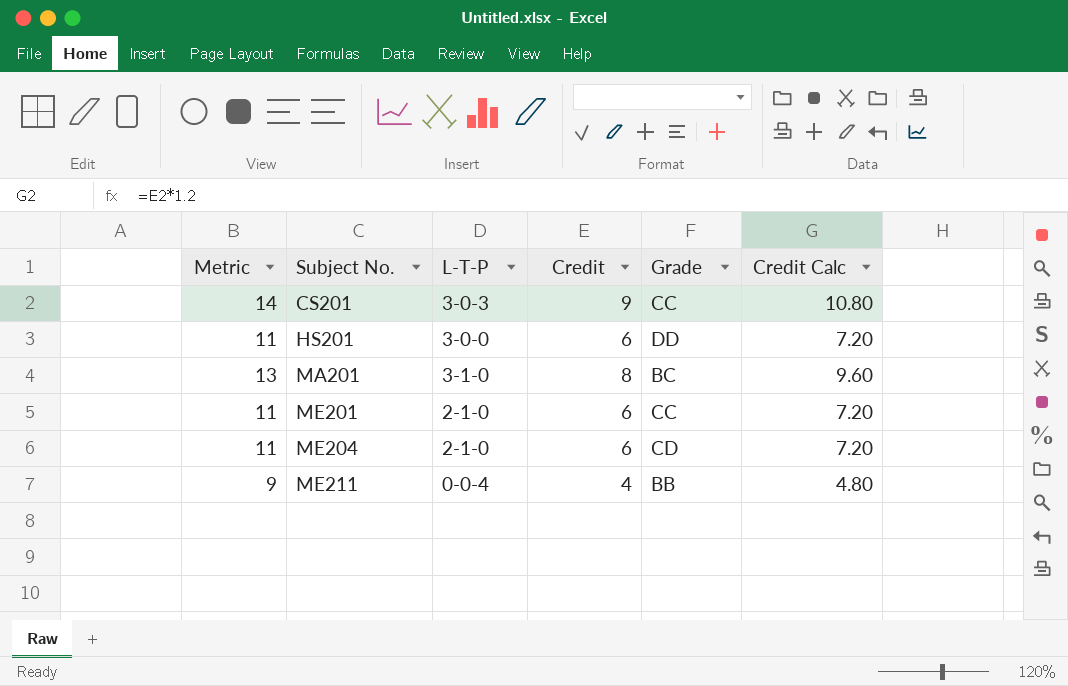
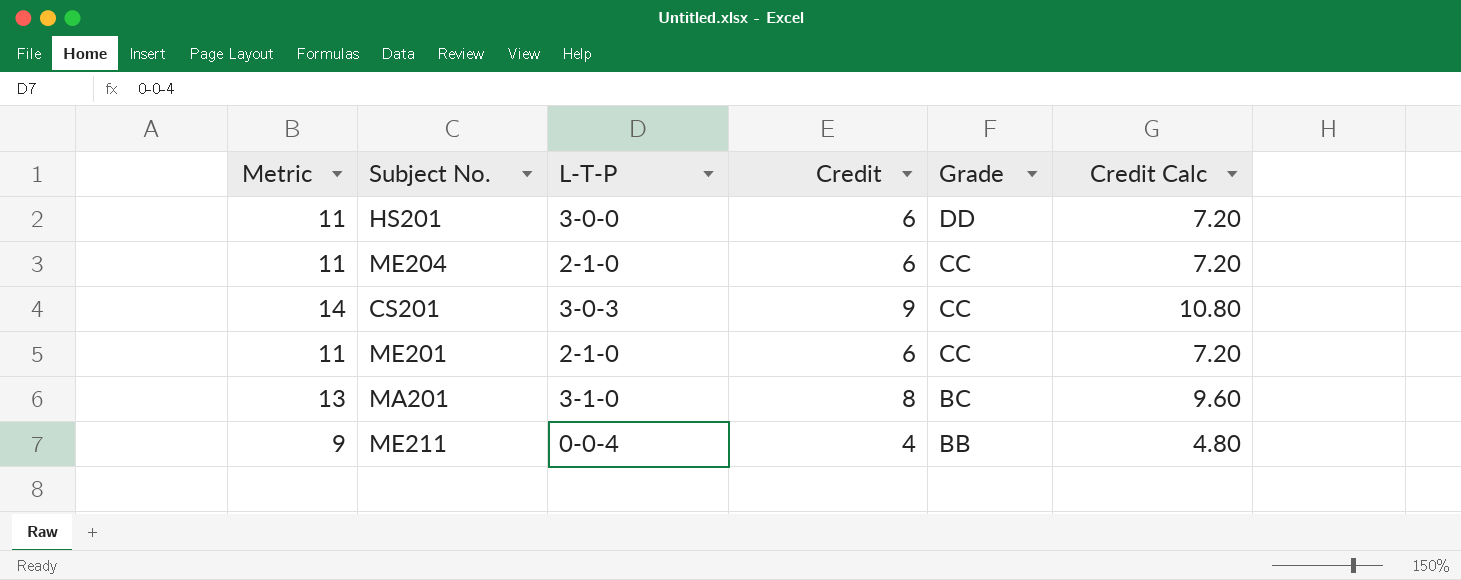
row order: Subject No. ascending -> Grade descending
ME204 | Grade: CD -> CC

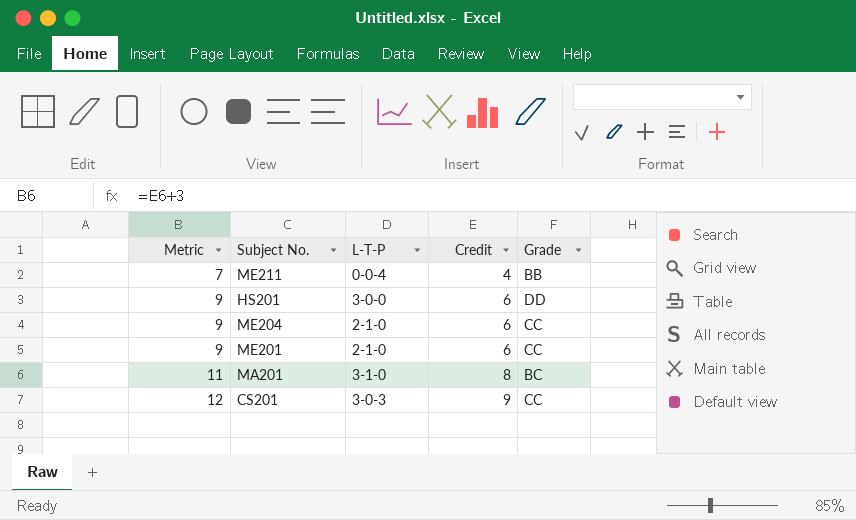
row order: Grade descending -> Metric ascending
column Credit Calc | formula: [Credit] * 1.2 -> none
column Metric | formula: [Credit] + 5 -> [Credit] + 3

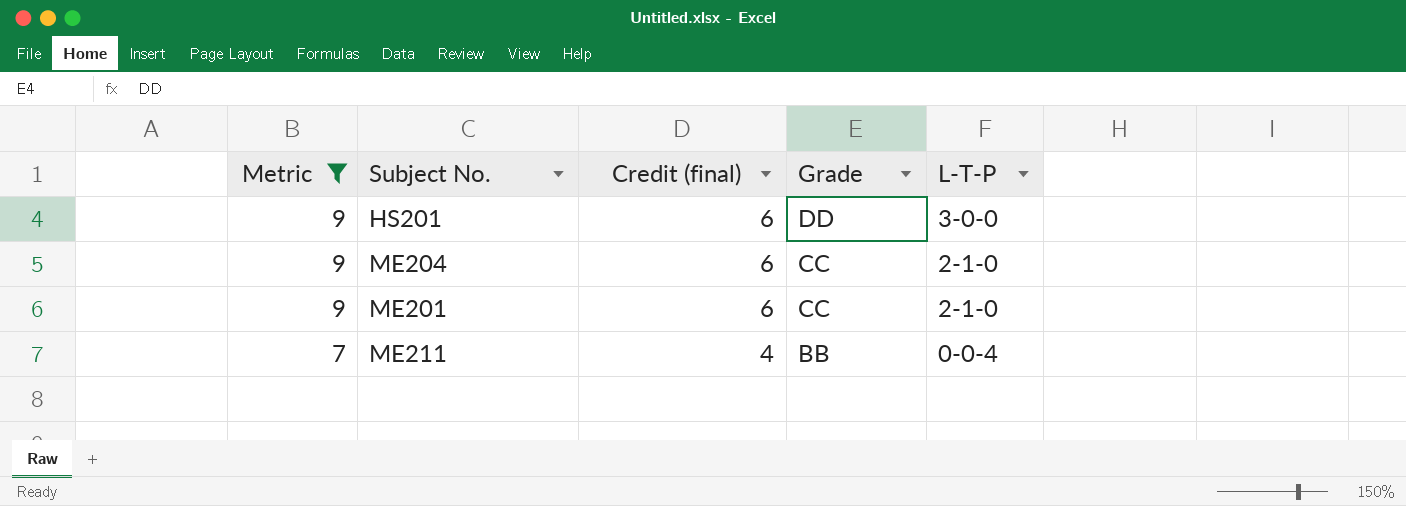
filter: none -> Metric <= 9
row order: Metric ascending -> Metric descending
column name: Credit -> Credit (final)
column L-T-P | position: 3 -> 5

